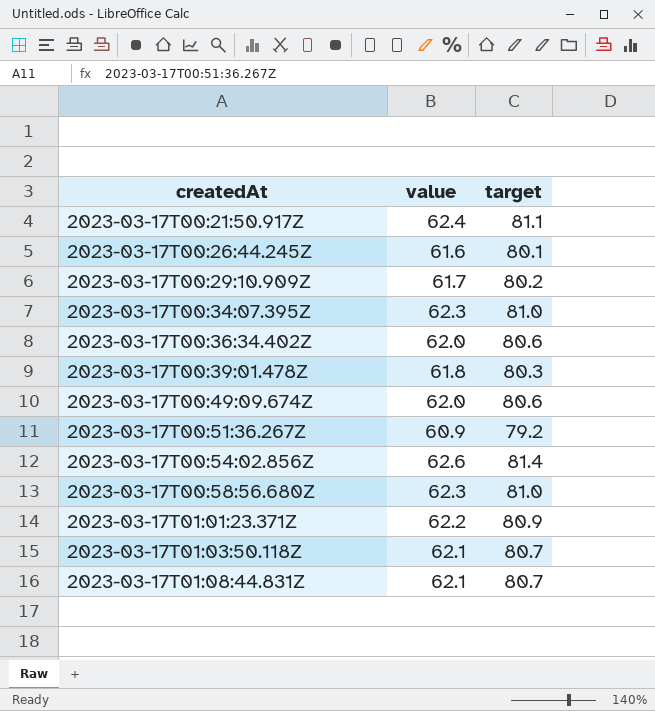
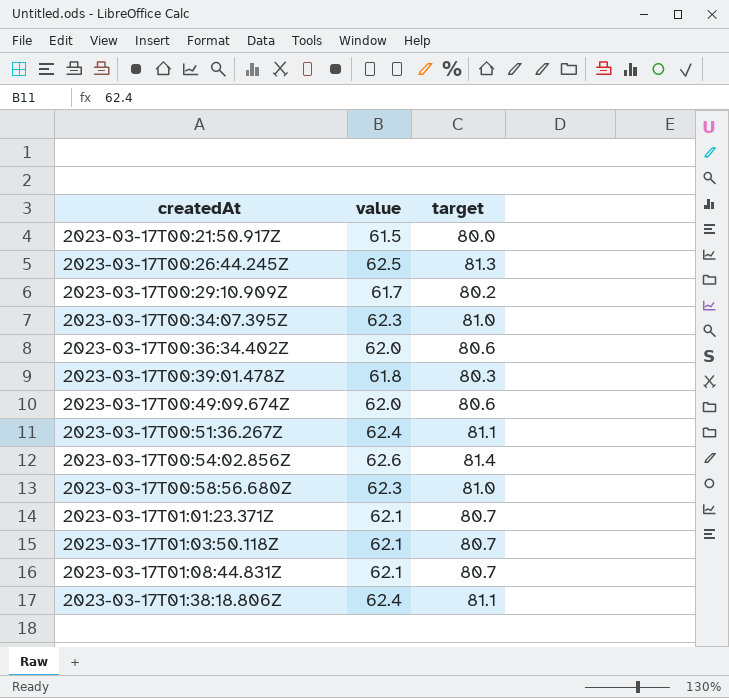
2023-03-17T00:21:50.917Z | value: 62.4 -> 61.5
2023-03-17T00:21:50.917Z | target: 81.1 -> 80.0
2023-03-17T00:26:44.245Z | value: 61.6 -> 62.5
2023-03-17T00:26:44.245Z | target: 80.1 -> 81.3
2023-03-17T00:51:36.267Z | value: 60.9 -> 62.4
2023-03-17T00:51:36.267Z | target: 79.2 -> 81.1
2023-03-17T01:01:23.371Z | value: 62.2 -> 62.1
2023-03-17T01:01:23.371Z | target: 80.9 -> 80.7
row 2023-03-17T01:38:18.806Z: none -> 62.4 | 81.1

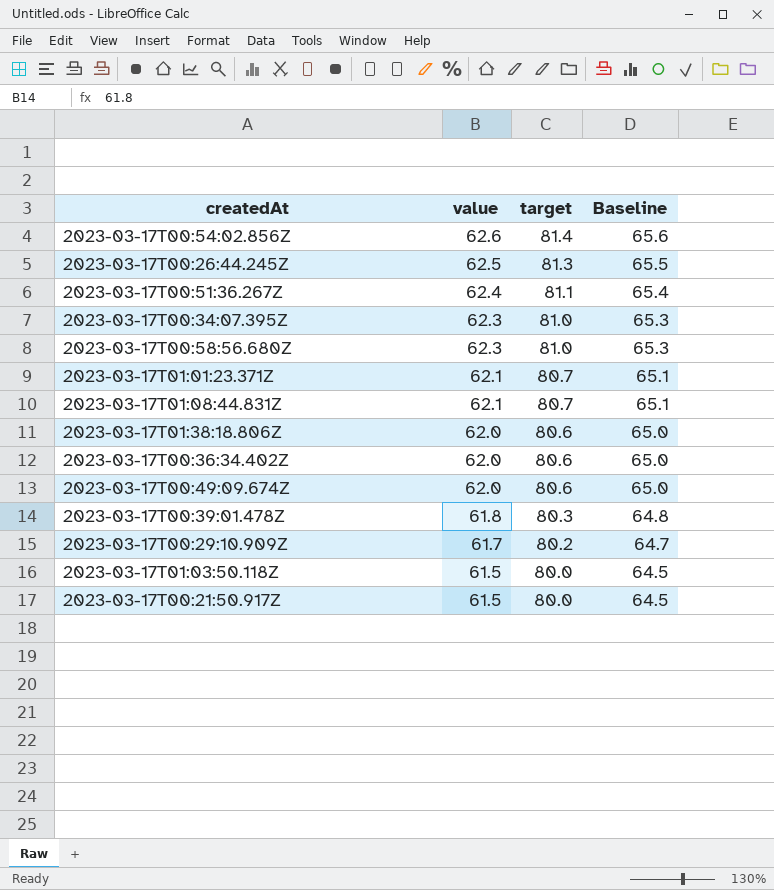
row order: createdAt ascending -> value descending
column Baseline | formula: none -> [value] + 3
2023-03-17T01:38:18.806Z | value: 62.4 -> 62.0
2023-03-17T01:38:18.806Z | target: 81.1 -> 80.6
2023-03-17T01:03:50.118Z | value: 62.1 -> 61.5
2023-03-17T01:03:50.118Z | target: 80.7 -> 80.0

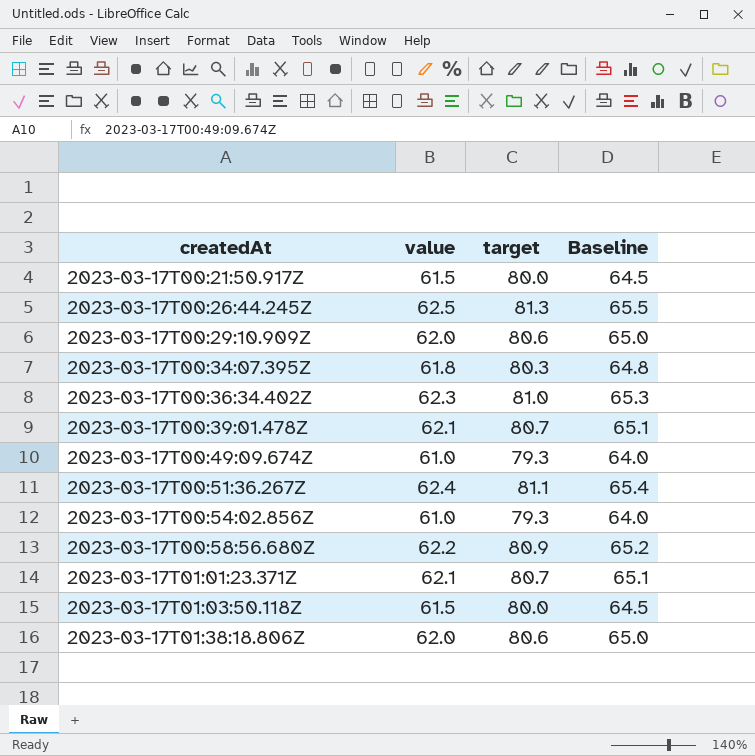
row order: value descending -> createdAt ascending
row 2023-03-17T01:08:44.831Z: 62.1 | 80.7 | 65.1 -> none
2023-03-17T00:29:10.909Z | value: 61.7 -> 62.0
2023-03-17T00:29:10.909Z | target: 80.2 -> 80.6
2023-03-17T00:29:10.909Z | Baseline: 64.7 -> 65.0
2023-03-17T00:34:07.395Z | value: 62.3 -> 61.8
2023-03-17T00:34:07.395Z | target: 81.0 -> 80.3
2023-03-17T00:34:07.395Z | Baseline: 65.3 -> 64.8
2023-03-17T00:36:34.402Z | value: 62.0 -> 62.3
2023-03-17T00:36:34.402Z | target: 80.6 -> 81.0
2023-03-17T00:36:34.402Z | Baseline: 65.0 -> 65.3
2023-03-17T00:39:01.478Z | value: 61.8 -> 62.1
2023-03-17T00:39:01.478Z | target: 80.3 -> 80.7
2023-03-17T00:39:01.478Z | Baseline: 64.8 -> 65.1
2023-03-17T00:49:09.674Z | value: 62.0 -> 61.0
2023-03-17T00:49:09.674Z | target: 80.6 -> 79.3
2023-03-17T00:49:09.674Z | Baseline: 65.0 -> 64.0
2023-03-17T00:54:02.856Z | value: 62.6 -> 61.0
2023-03-17T00:54:02.856Z | target: 81.4 -> 79.3
2023-03-17T00:54:02.856Z | Baseline: 65.6 -> 64.0
2023-03-17T00:58:56.680Z | value: 62.3 -> 62.2
2023-03-17T00:58:56.680Z | target: 81.0 -> 80.9
2023-03-17T00:58:56.680Z | Baseline: 65.3 -> 65.2

